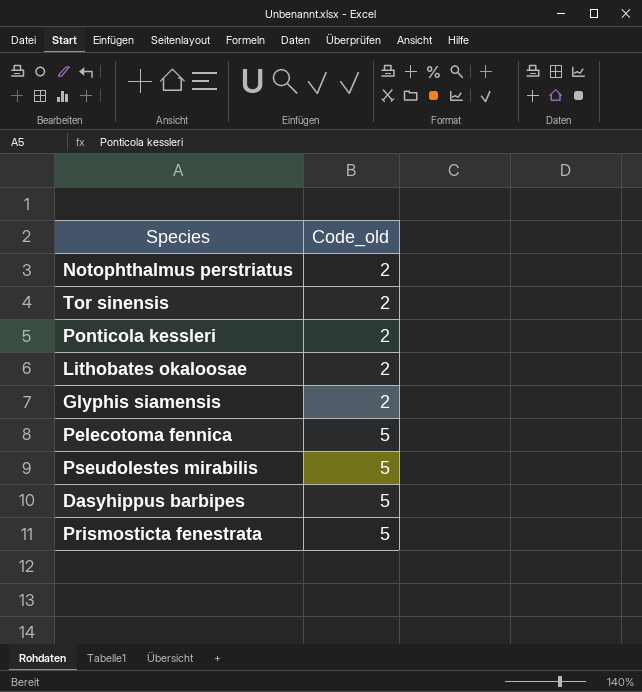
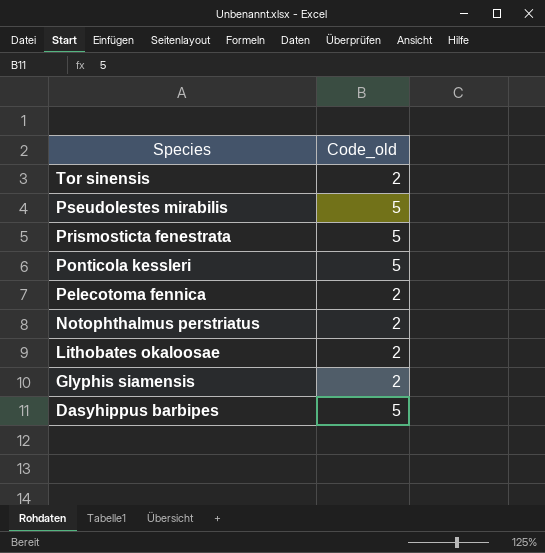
row order: Code_old ascending -> Species descending
Ponticola kessleri | Code_old: 2 -> 5
Pelecotoma fennica | Code_old: 5 -> 2

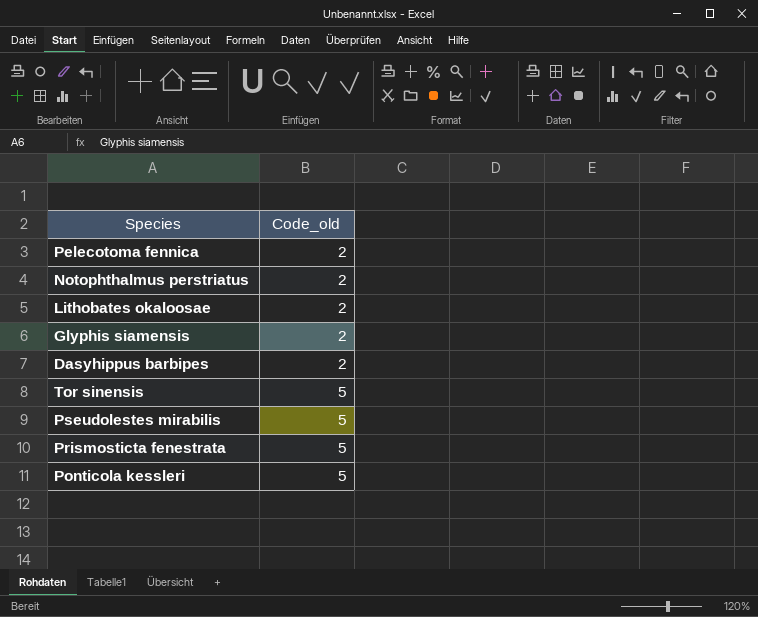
row order: Species descending -> Code_old ascending
Dasyhippus barbipes | Code_old: 5 -> 2
Tor sinensis | Code_old: 2 -> 5

